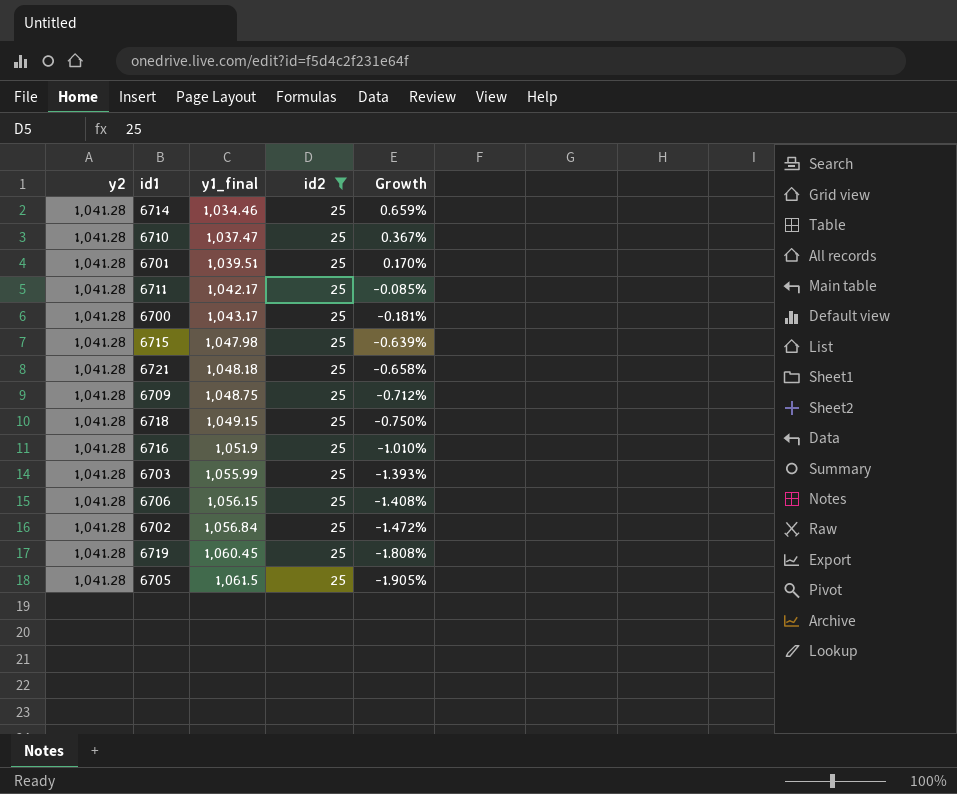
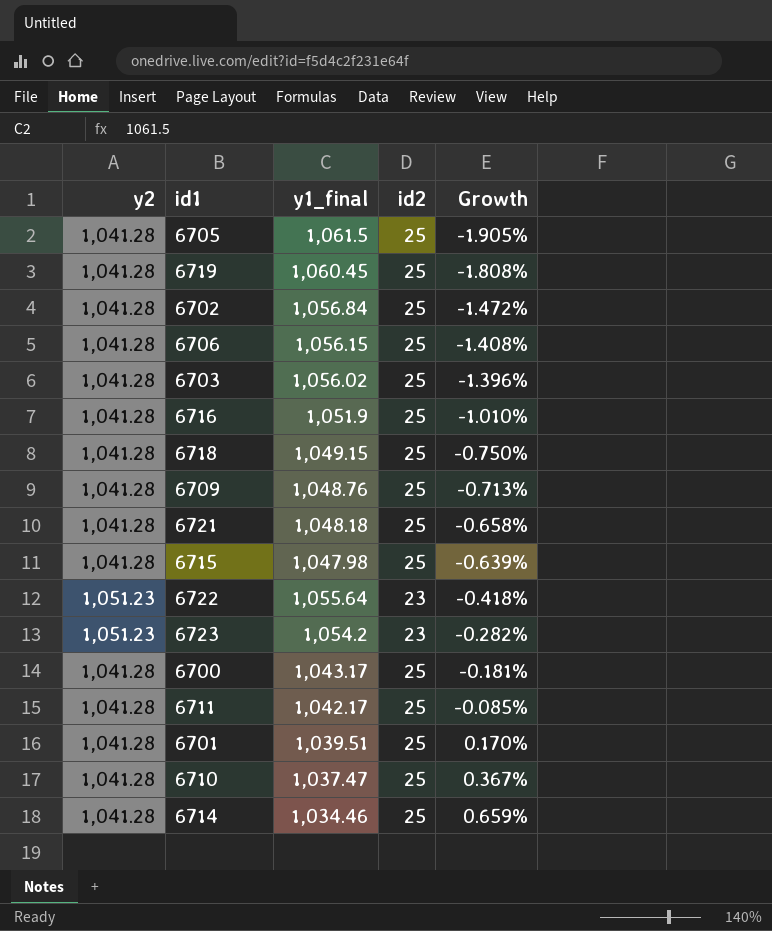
filter: id2 = 25 -> none
row order: y1_final ascending -> Growth ascending
6703 | y1_final: 1,055.99 -> 1,056.02
6703 | Growth: -1.393% -> -1.396%
6709 | y1_final: 1,048.75 -> 1,048.76
6709 | Growth: -0.712% -> -0.713%

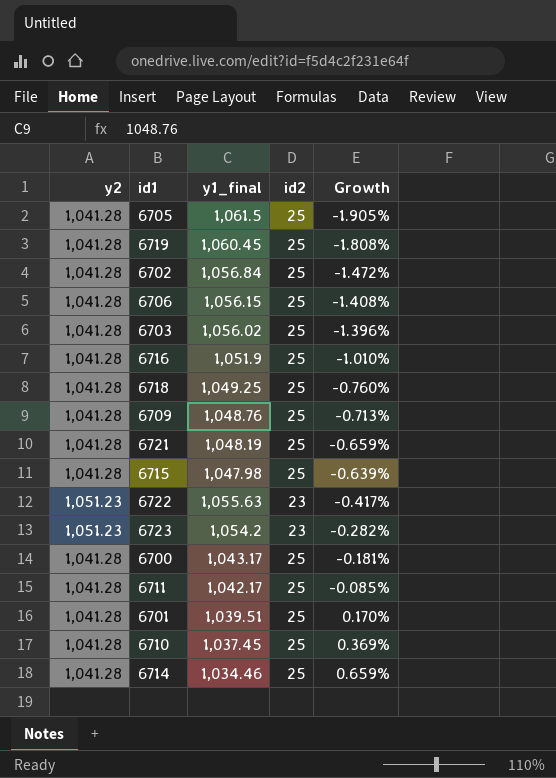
6718 | y1_final: 1,049.15 -> 1,049.25
6718 | Growth: -0.750% -> -0.760%
6721 | y1_final: 1,048.18 -> 1,048.19
6721 | Growth: -0.658% -> -0.659%
6722 | y1_final: 1,055.64 -> 1,055.63
6722 | Growth: -0.418% -> -0.417%
6710 | y1_final: 1,037.47 -> 1,037.45
6710 | Growth: 0.367% -> 0.369%

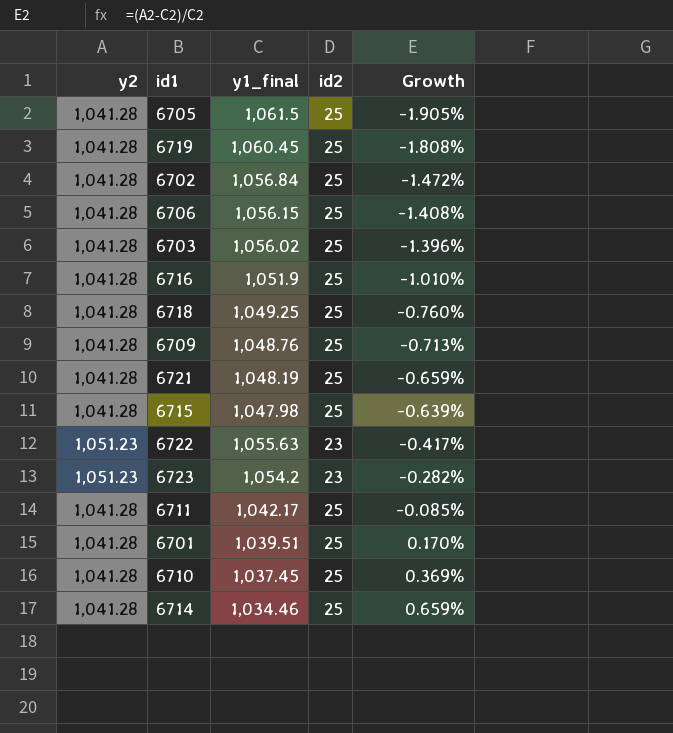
row 6700: 1,041.28 | 1,043.17 | 25 | -0.181% -> none

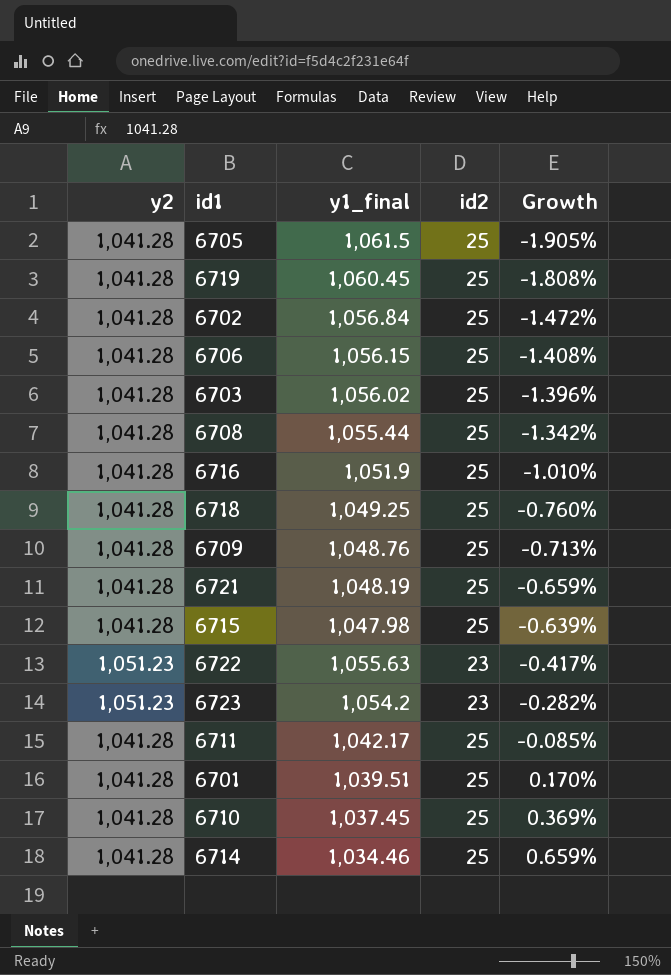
row 6708: none -> 1,041.28 | 1,055.44 | 25 | -1.342%

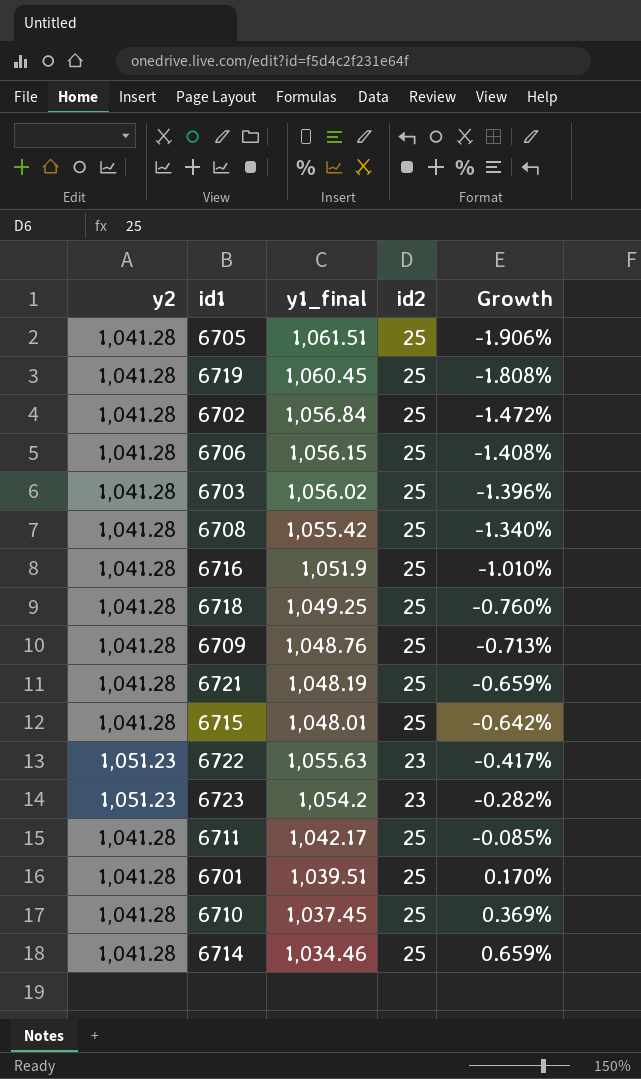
6705 | y1_final: 1,061.5 -> 1,061.51
6705 | Growth: -1.905% -> -1.906%
6708 | y1_final: 1,055.44 -> 1,055.42
6708 | Growth: -1.342% -> -1.340%
6715 | y1_final: 1,047.98 -> 1,048.01
6715 | Growth: -0.639% -> -0.642%

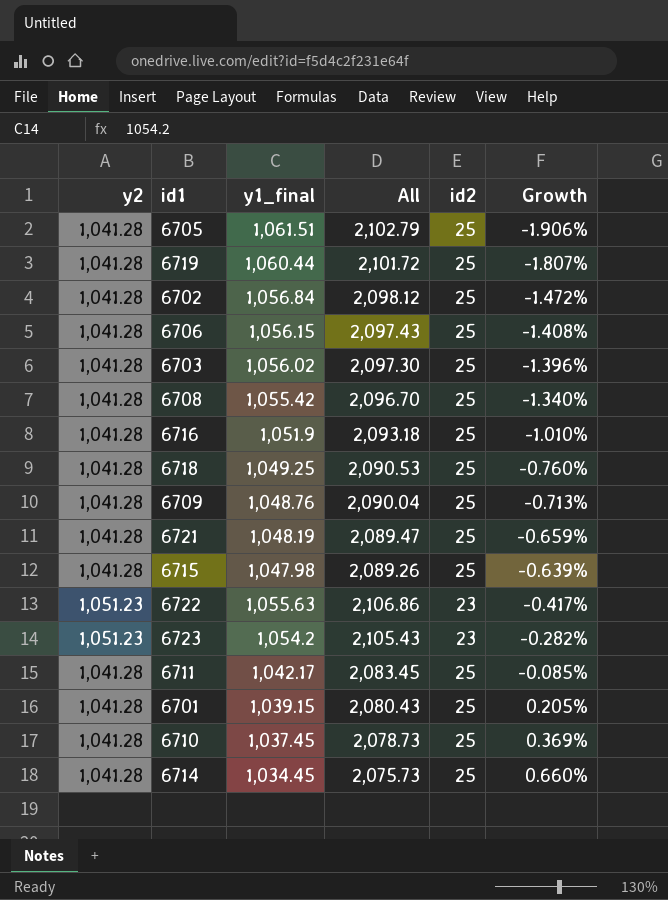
column All | formula: none -> [y2] + [y1_final]
6719 | y1_final: 1,060.45 -> 1,060.44
6719 | Growth: -1.808% -> -1.807%
6715 | y1_final: 1,048.01 -> 1,047.98
6715 | Growth: -0.642% -> -0.639%
6701 | y1_final: 1,039.51 -> 1,039.15
6701 | Growth: 0.170% -> 0.205%
6714 | y1_final: 1,034.46 -> 1,034.45
6714 | Growth: 0.659% -> 0.660%

